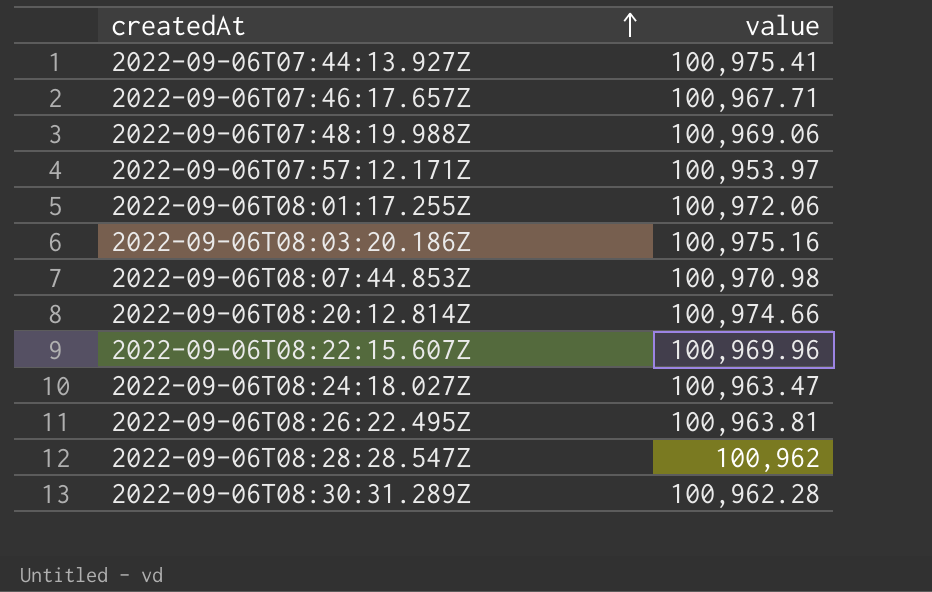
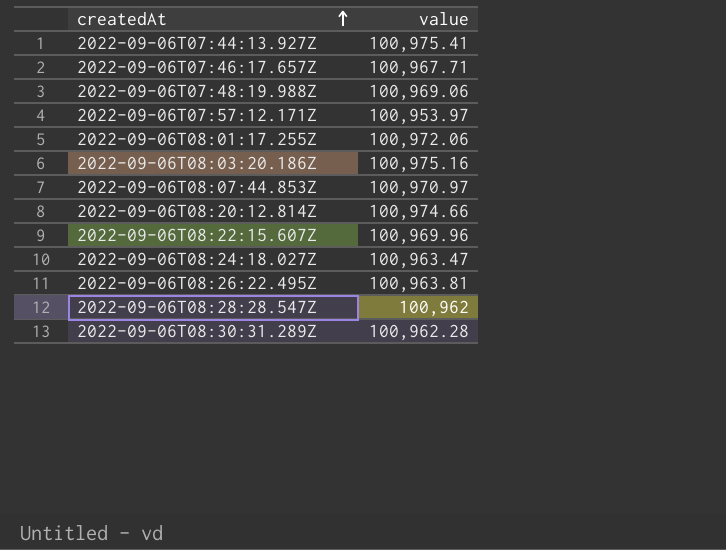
2022-09-06T08:07:44.853Z | value: 100,970.98 -> 100,970.97

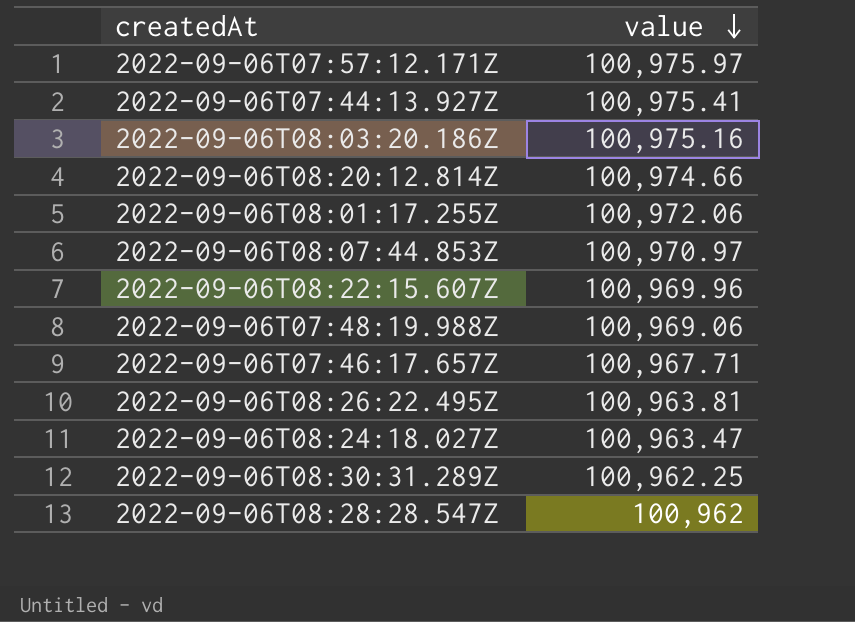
row order: createdAt ascending -> value descending
2022-09-06T07:57:12.171Z | value: 100,953.97 -> 100,975.97
2022-09-06T08:30:31.289Z | value: 100,962.28 -> 100,962.25

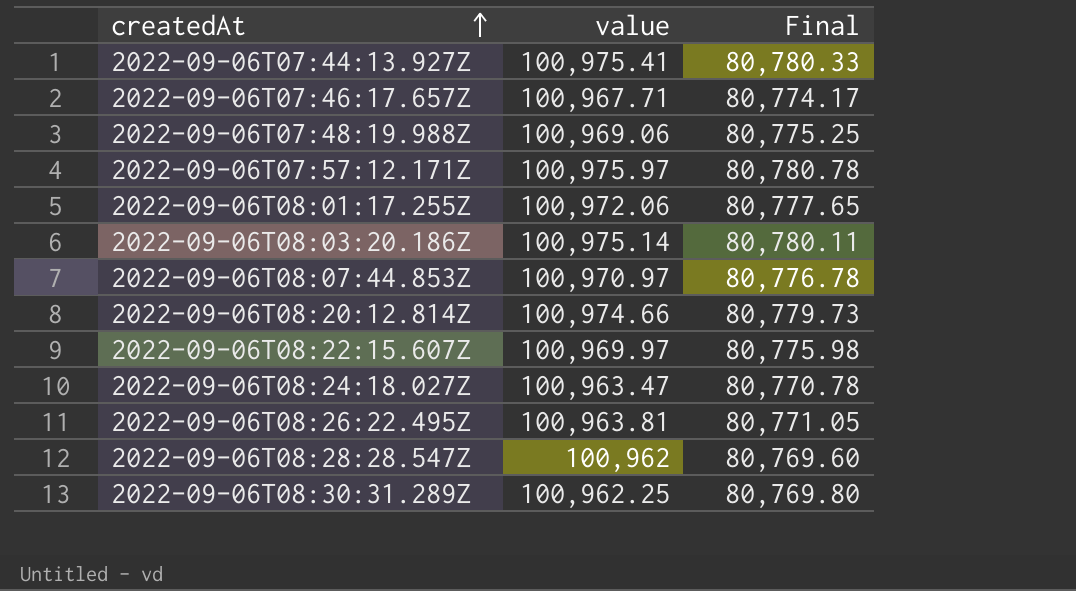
row order: value descending -> createdAt ascending
column Final | formula: none -> [value] * 0.8
2022-09-06T08:03:20.186Z | value: 100,975.16 -> 100,975.14
2022-09-06T08:22:15.607Z | value: 100,969.96 -> 100,969.97

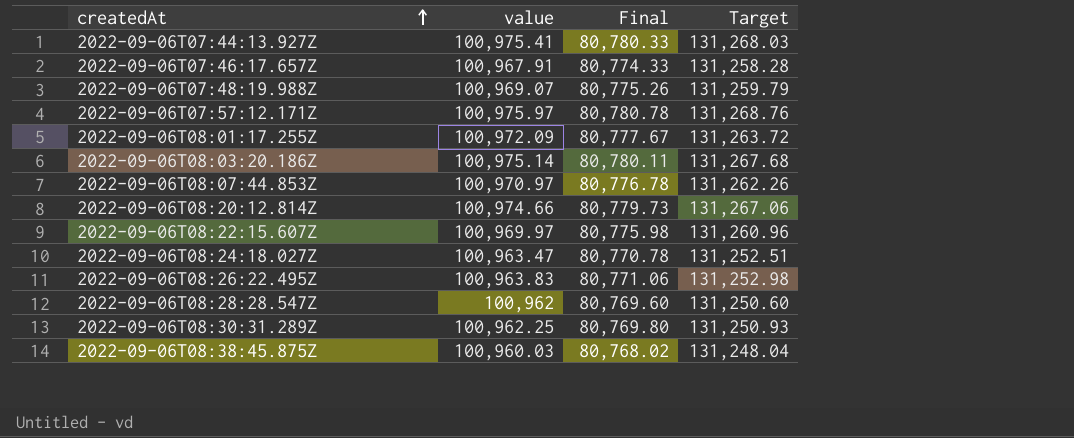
column Target | formula: none -> [value] * 1.3
2022-09-06T07:46:17.657Z | value: 100,967.71 -> 100,967.91
2022-09-06T07:46:17.657Z | Final: 80,774.17 -> 80,774.33
2022-09-06T07:48:19.988Z | value: 100,969.06 -> 100,969.07
2022-09-06T07:48:19.988Z | Final: 80,775.25 -> 80,775.26
2022-09-06T08:01:17.255Z | value: 100,972.06 -> 100,972.09
2022-09-06T08:01:17.255Z | Final: 80,777.65 -> 80,777.67
2022-09-06T08:26:22.495Z | value: 100,963.81 -> 100,963.83
2022-09-06T08:26:22.495Z | Final: 80,771.05 -> 80,771.06
row 2022-09-06T08:38:45.875Z: none -> 100,960.03 | 80,768.02 | 131,248.04

